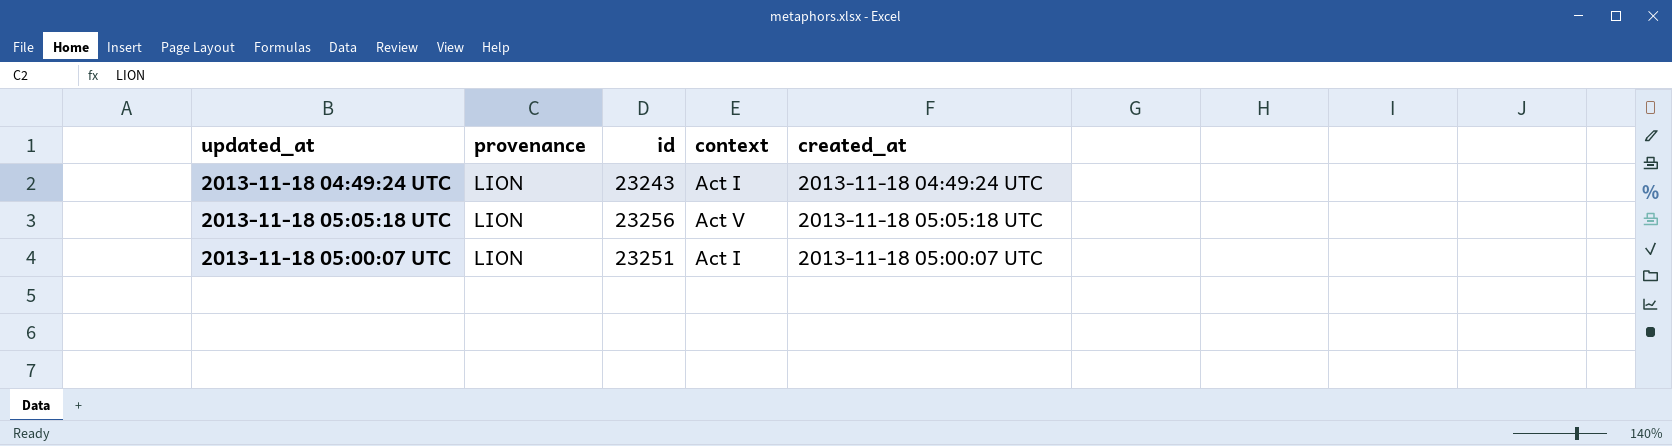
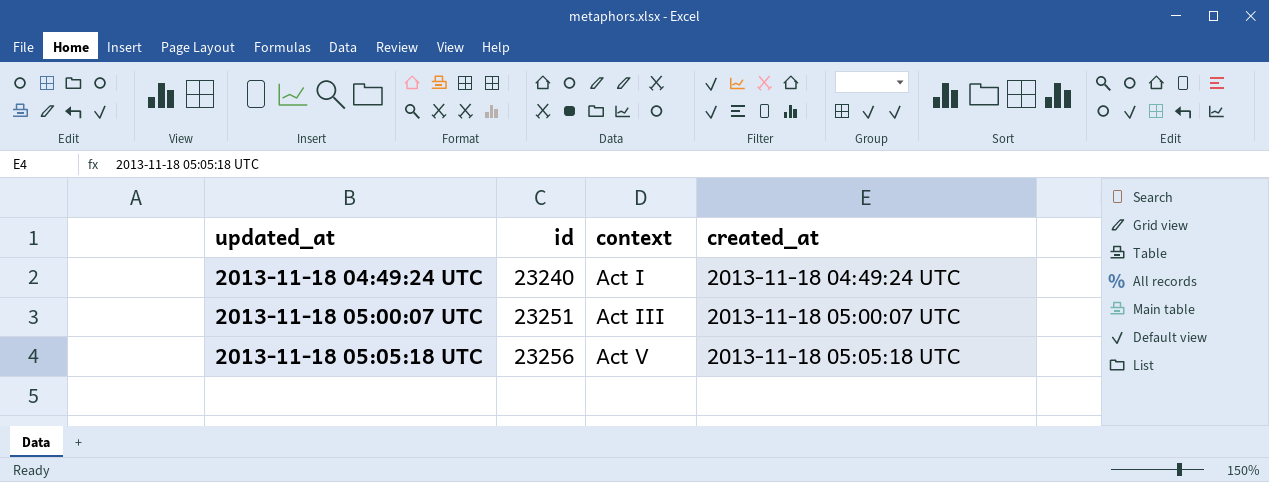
row order: none -> updated_at ascending
column provenance | position: 2 -> none
2013-11-18 04:49:24 UTC | id: 23243 -> 23240
2013-11-18 05:00:07 UTC | context: Act I -> Act III

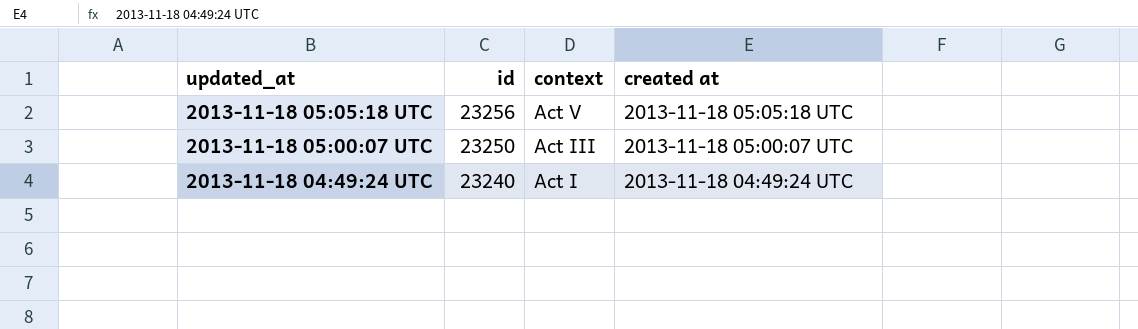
row order: updated_at ascending -> updated_at descending
column name: created_at -> created at
2013-11-18 05:00:07 UTC | id: 23251 -> 23250

